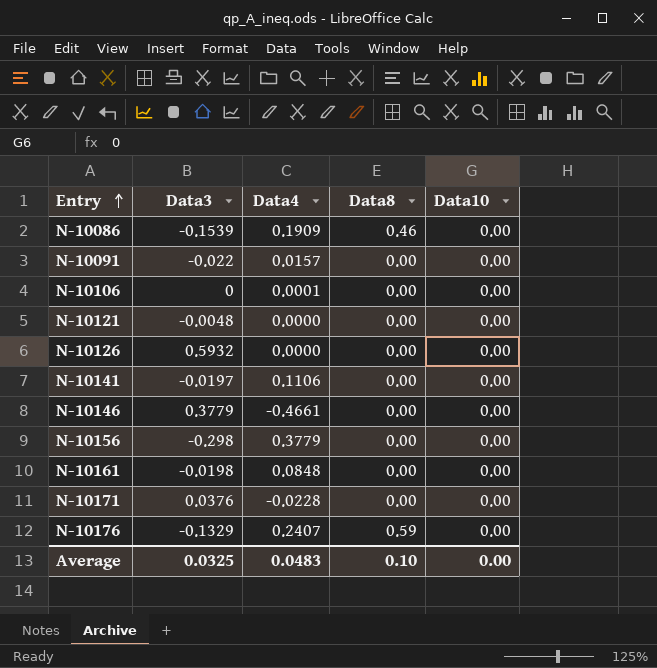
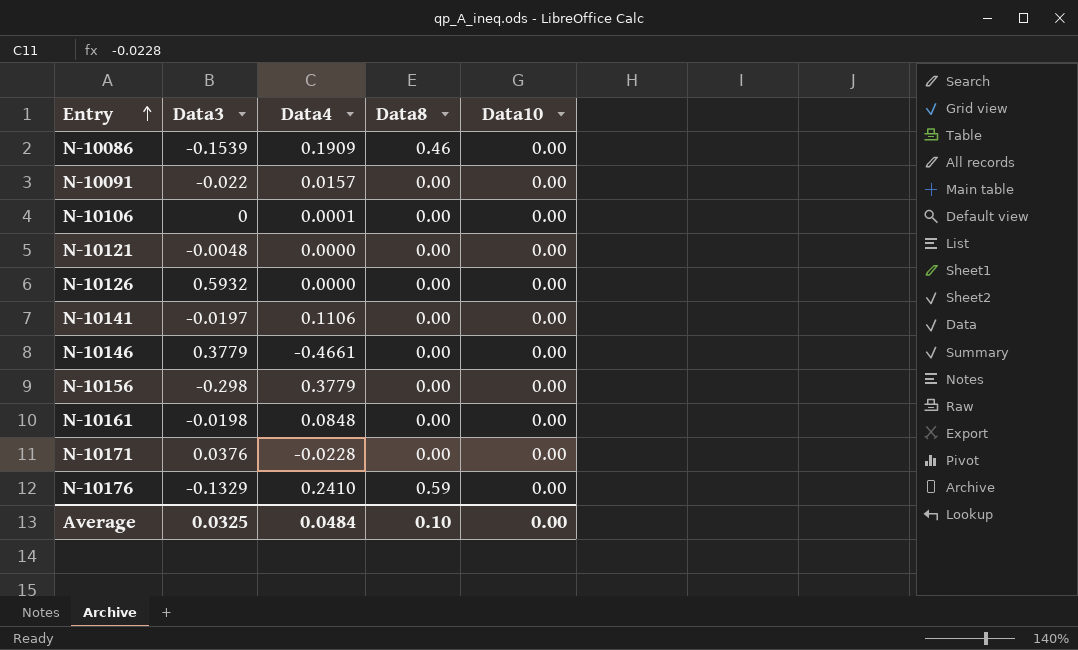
N-10176 | Data4: 0.2407 -> 0.2410
Average | Data4: 0.0483 -> 0.0484

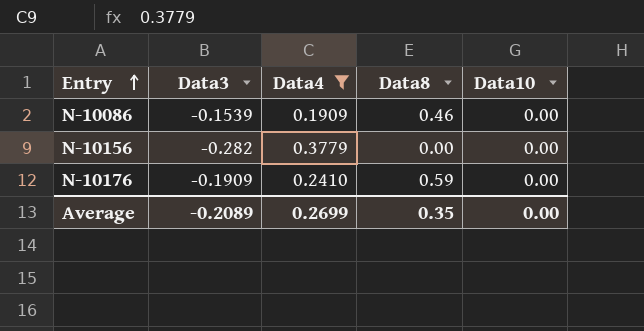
filter: none -> Data4 >= 0.1909
N-10156 | Data3: -0.298 -> -0.282
N-10176 | Data3: -0.1329 -> -0.1909
Average | Data3: 0.0325 -> -0.2089
Average | Data4: 0.0484 -> 0.2699
Average | Data8: 0.10 -> 0.35

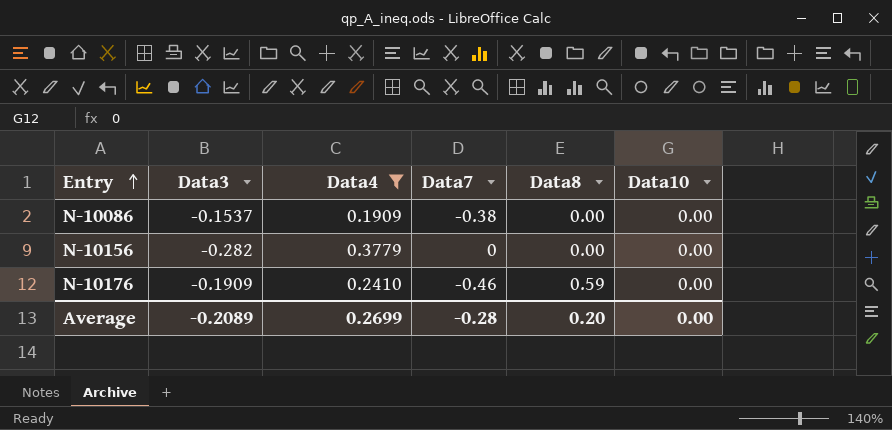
column Data7 | position: none -> 4
N-10086 | Data3: -0.1539 -> -0.1537
N-10086 | Data8: 0.46 -> 0.00
Average | Data8: 0.35 -> 0.20

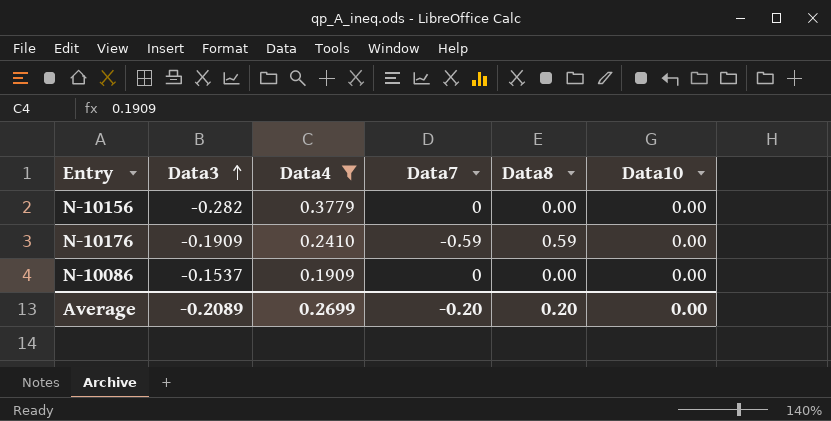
row order: Entry ascending -> Data3 ascending
N-10176 | Data7: -0.46 -> -0.59
N-10086 | Data7: -0.38 -> 0
Average | Data7: -0.28 -> -0.20

